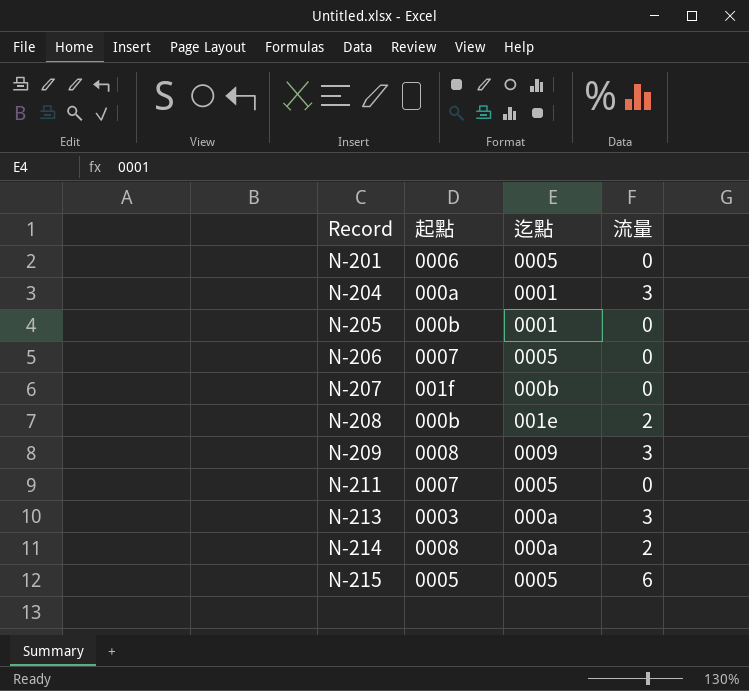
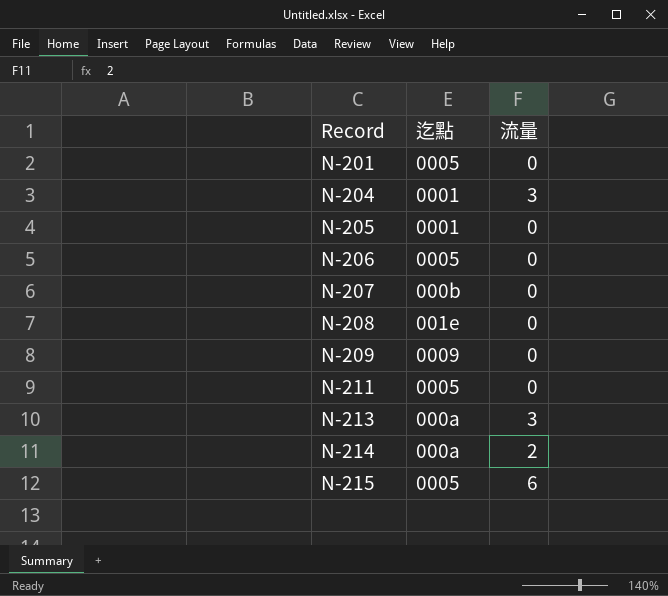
column 起點 | position: 2 -> none
N-208 | 流量: 2 -> 0
N-209 | 流量: 3 -> 0

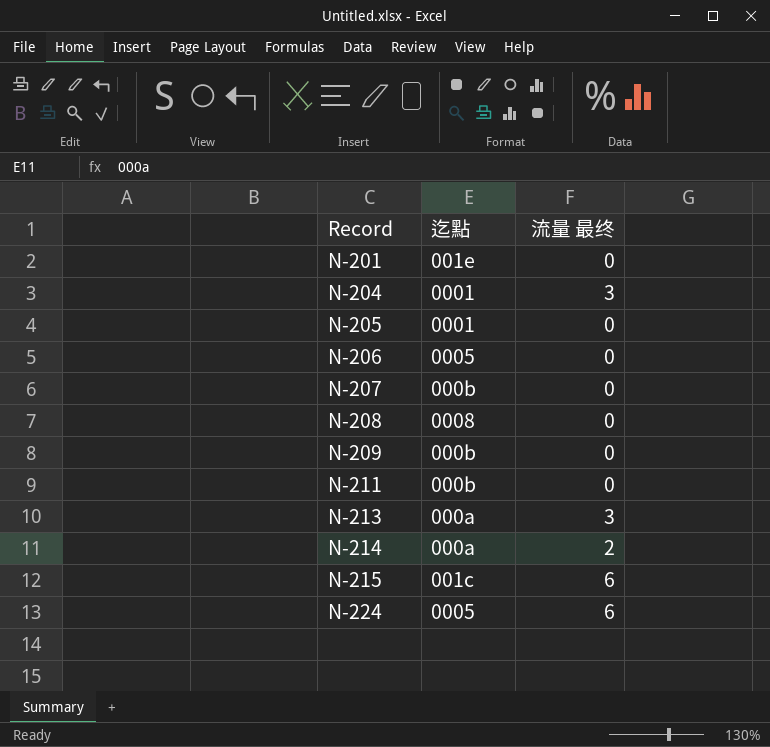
column name: 流量 -> 流量 最终
N-201 | 迄點: 0005 -> 001e
N-208 | 迄點: 001e -> 0008
N-209 | 迄點: 0009 -> 000b
N-211 | 迄點: 0005 -> 000b
N-215 | 迄點: 0005 -> 001c
row N-224: none -> 0005 | 6

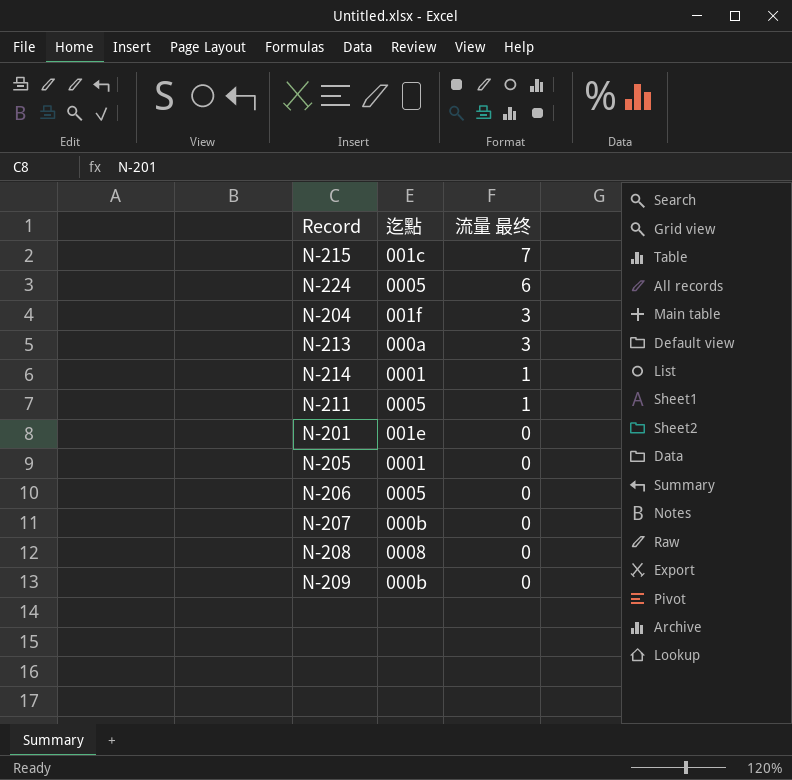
row order: Record ascending -> 流量 最终 descending
N-215 | 流量 最终: 6 -> 7
N-204 | 迄點: 0001 -> 001f
N-214 | 迄點: 000a -> 0001
N-214 | 流量 最终: 2 -> 1
N-211 | 迄點: 000b -> 0005
N-211 | 流量 最终: 0 -> 1

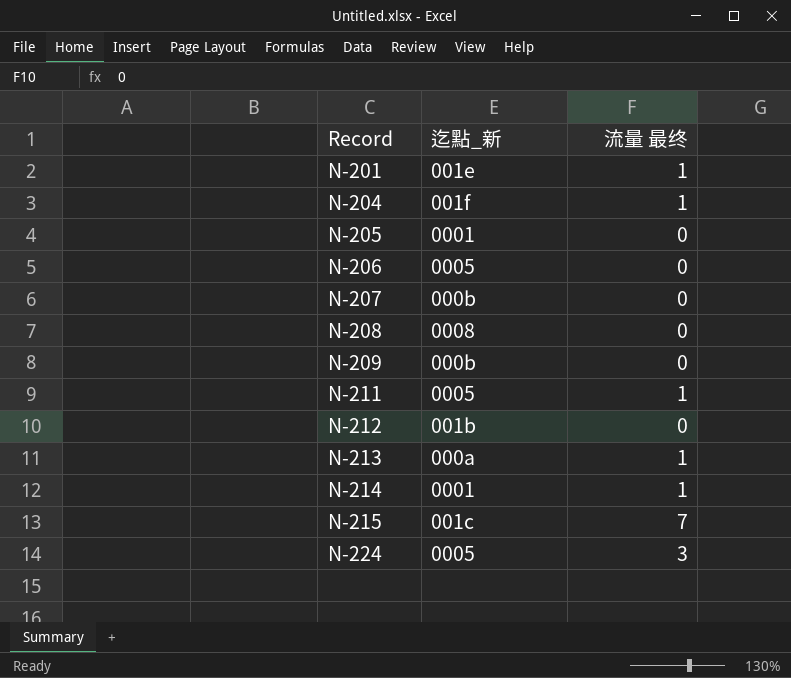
row order: 流量 最终 descending -> Record ascending
column name: 迄點 -> 迄點_新
N-201 | 流量 最终: 0 -> 1
N-204 | 流量 最终: 3 -> 1
row N-212: none -> 001b | 0
N-213 | 流量 最终: 3 -> 1
N-224 | 流量 最终: 6 -> 3

